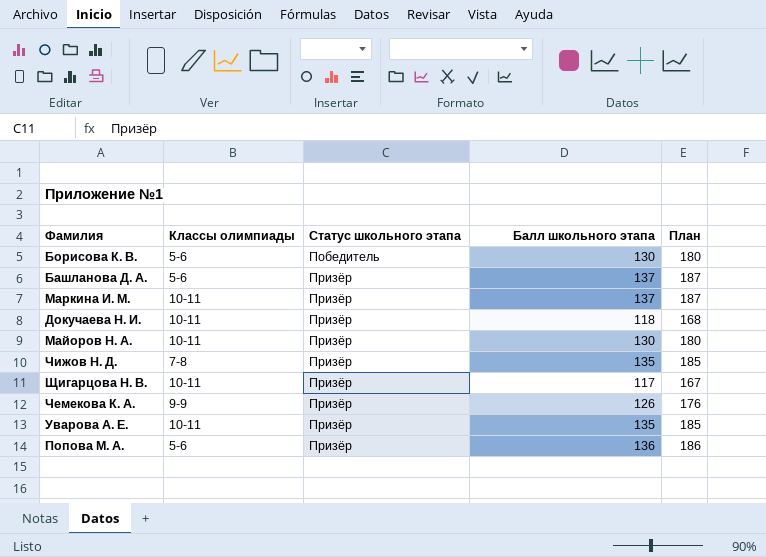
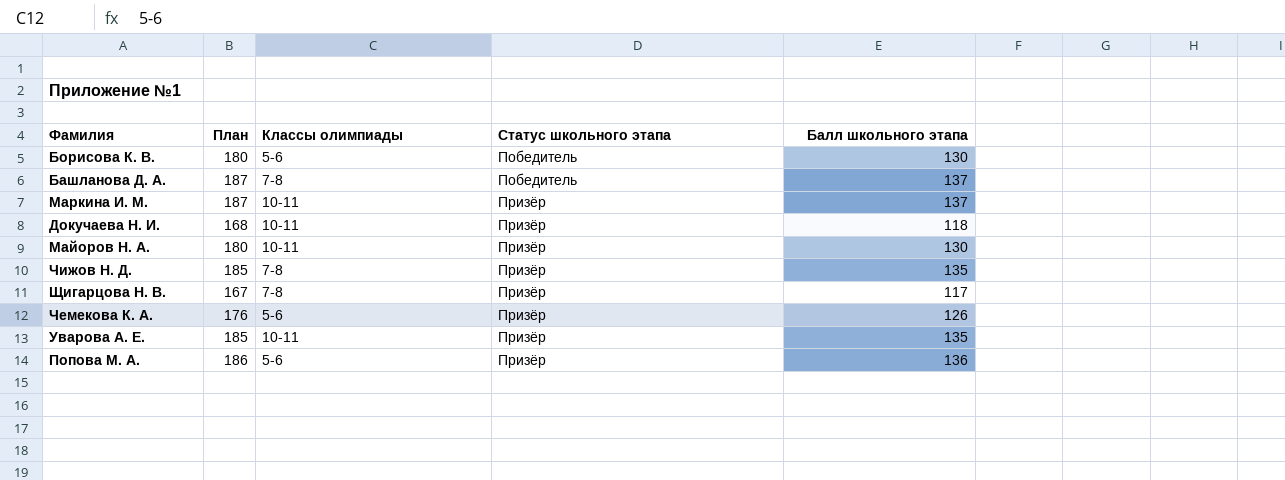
column План | position: 5 -> 2
Башланова Д. А. | Классы олимпиады: 5-6 -> 7-8
Башланова Д. А. | Статус школьного этапа: Призёр -> Победитель
Щигарцова Н. В. | Классы олимпиады: 10-11 -> 7-8
Чемекова К. А. | Классы олимпиады: 9-9 -> 5-6

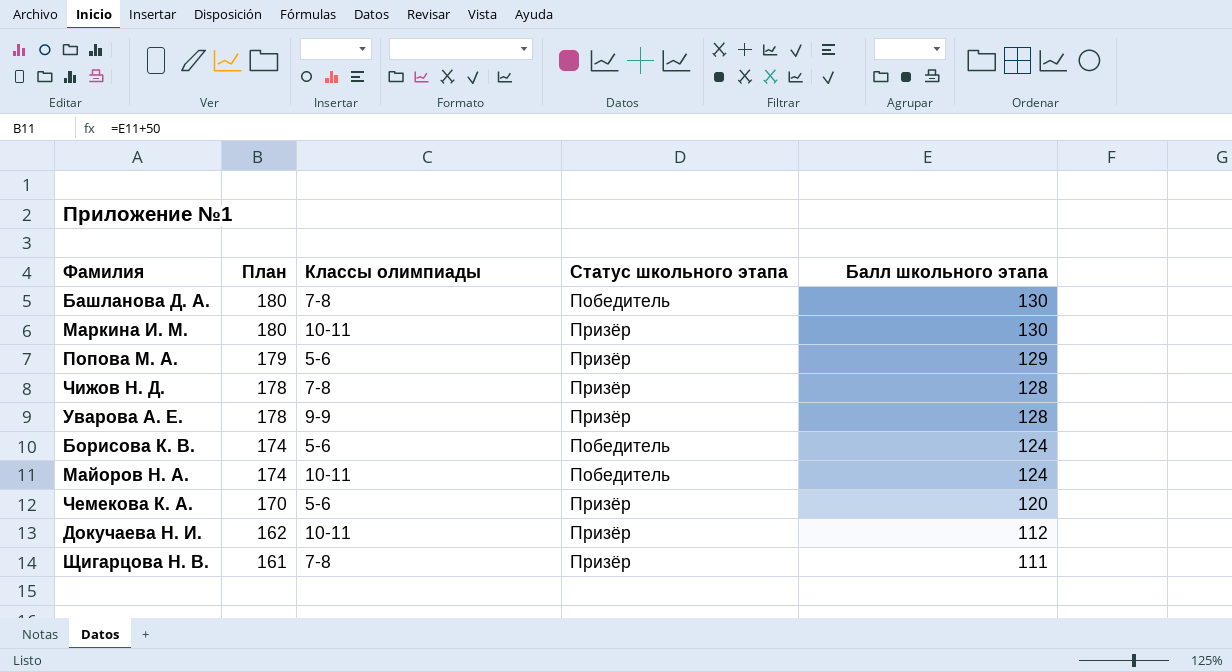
row order: Статус школьного этапа ascending -> План descending
Башланова Д. А. | План: 187 -> 180
Башланова Д. А. | Балл школьного этапа: 137 -> 130
Маркина И. М. | План: 187 -> 180
Маркина И. М. | Балл школьного этапа: 137 -> 130
Попова М. А. | План: 186 -> 179
Попова М. А. | Балл школьного этапа: 136 -> 129
Чижов Н. Д. | План: 185 -> 178
Чижов Н. Д. | Балл школьного этапа: 135 -> 128
Уварова А. Е. | План: 185 -> 178
Уварова А. Е. | Классы олимпиады: 10-11 -> 9-9
Уварова А. Е. | Балл школьного этапа: 135 -> 128
Борисова К. В. | План: 180 -> 174
Борисова К. В. | Балл школьного этапа: 130 -> 124
Майоров Н. А. | План: 180 -> 174
Майоров Н. А. | Статус школьного этапа: Призёр -> Победитель
Майоров Н. А. | Балл школьного этапа: 130 -> 124
Чемекова К. А. | План: 176 -> 170
Чемекова К. А. | Балл школьного этапа: 126 -> 120
Докучаева Н. И. | План: 168 -> 162
Докучаева Н. И. | Балл школьного этапа: 118 -> 112
Щигарцова Н. В. | План: 167 -> 161
Щигарцова Н. В. | Балл школьного этапа: 117 -> 111

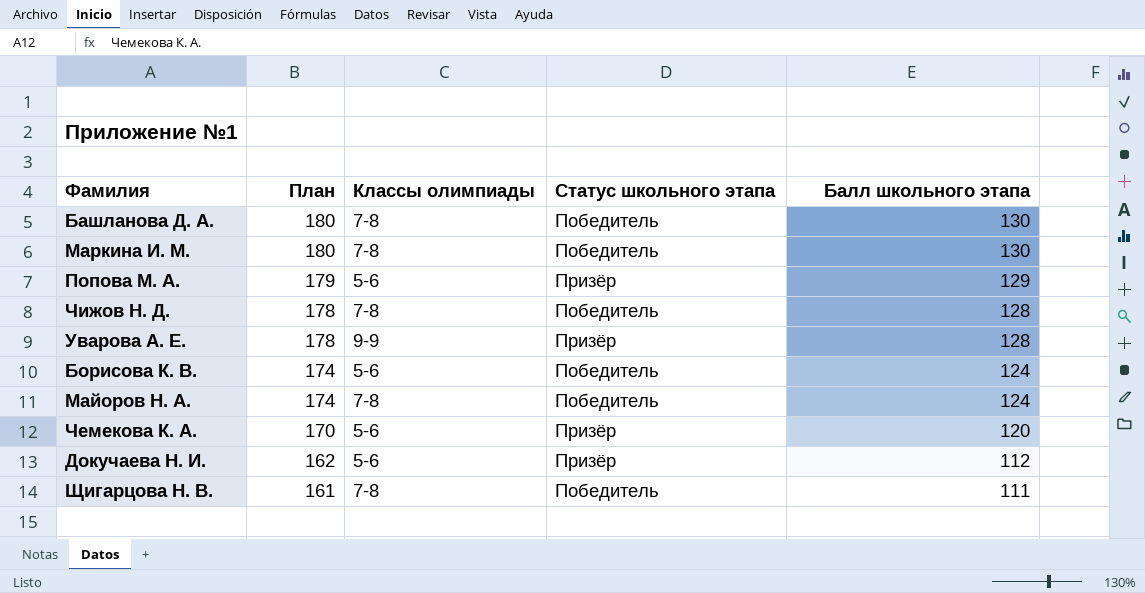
Маркина И. М. | Классы олимпиады: 10-11 -> 7-8
Маркина И. М. | Статус школьного этапа: Призёр -> Победитель
Чижов Н. Д. | Статус школьного этапа: Призёр -> Победитель
Майоров Н. А. | Классы олимпиады: 10-11 -> 7-8
Докучаева Н. И. | Классы олимпиады: 10-11 -> 5-6
Щигарцова Н. В. | Статус школьного этапа: Призёр -> Победитель

